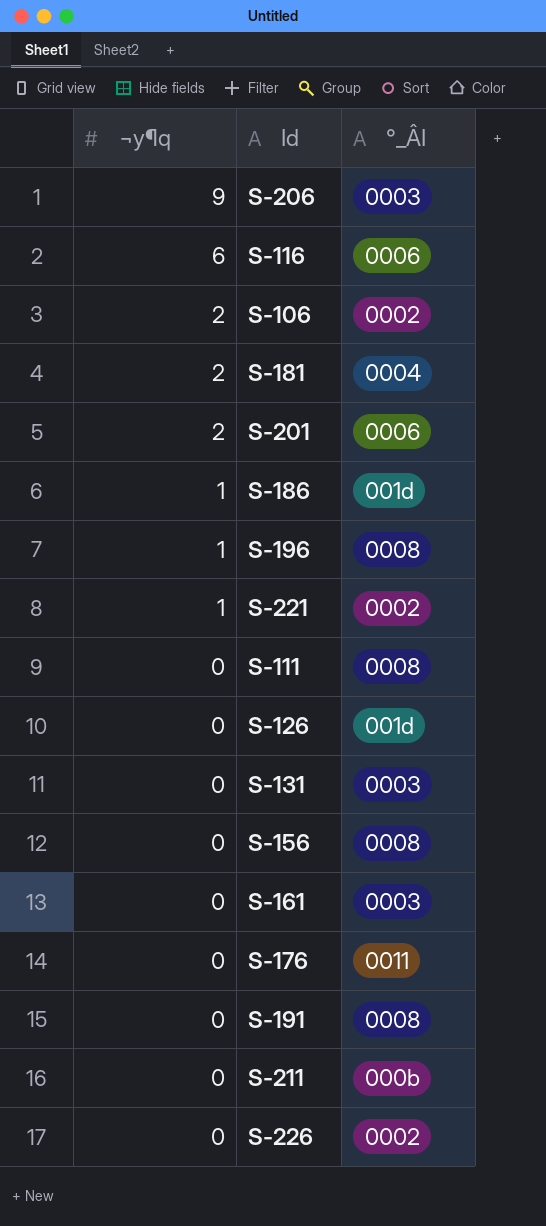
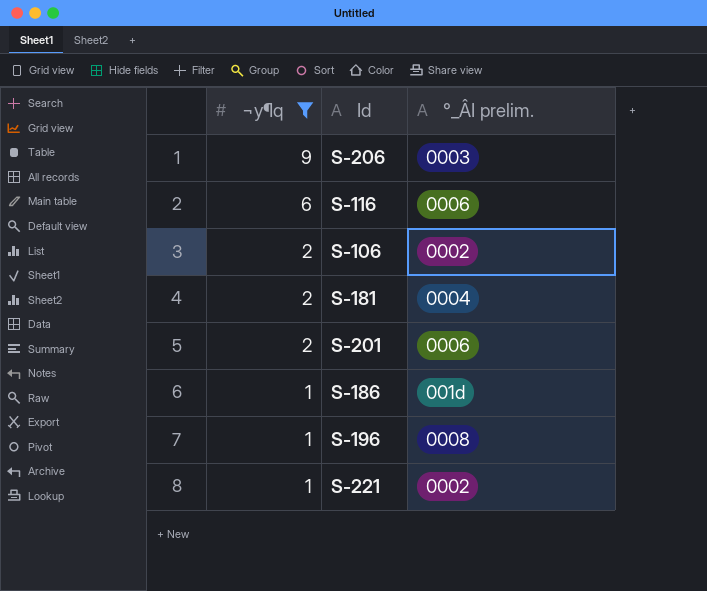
filter: none -> ¬y¶q != 0
column name: °_ÂI -> °_ÂI prelim.

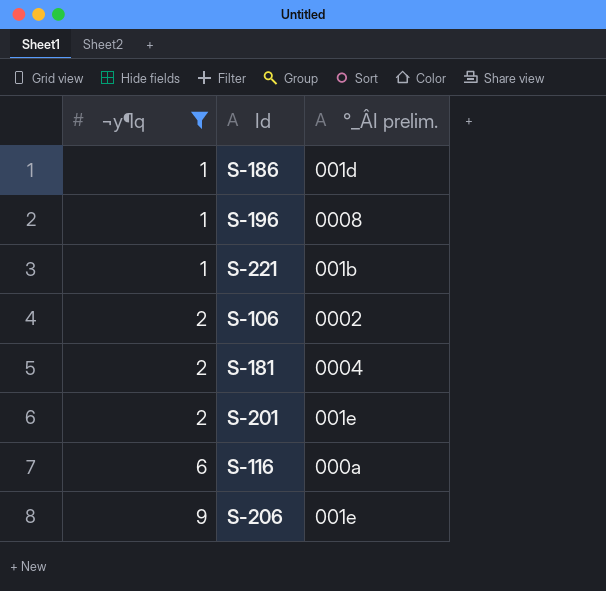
row order: ¬y¶q descending -> ¬y¶q ascending
S-221 | °_ÂI prelim.: 0002 -> 001b
S-201 | °_ÂI prelim.: 0006 -> 001e
S-116 | °_ÂI prelim.: 0006 -> 000a
S-206 | °_ÂI prelim.: 0003 -> 001e

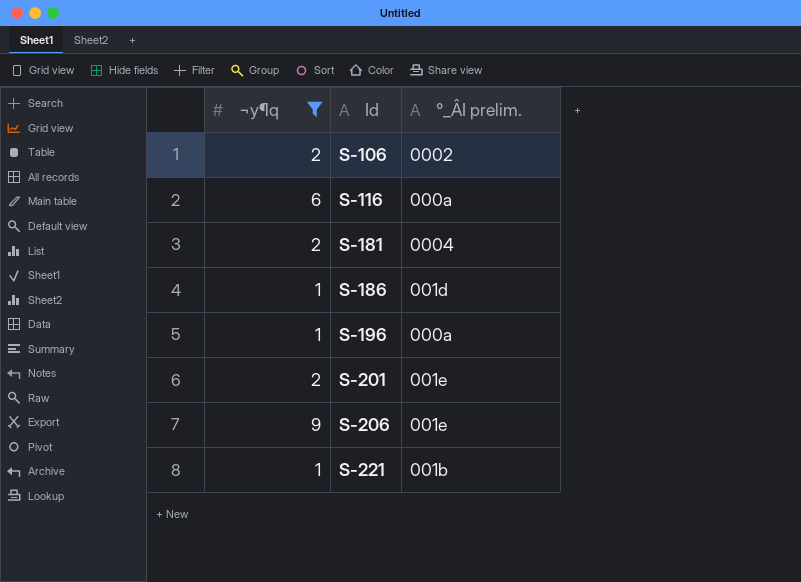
row order: ¬y¶q ascending -> Id ascending
S-196 | °_ÂI prelim.: 0008 -> 000a

